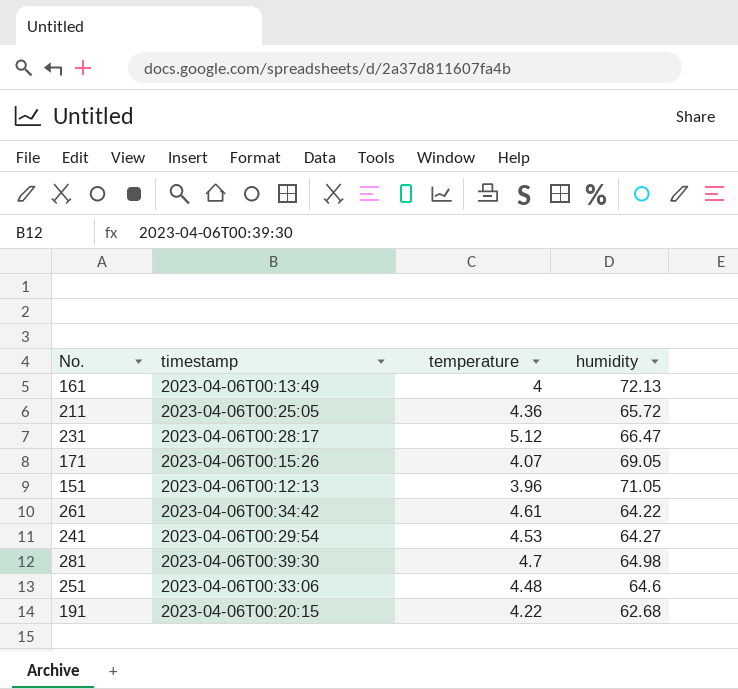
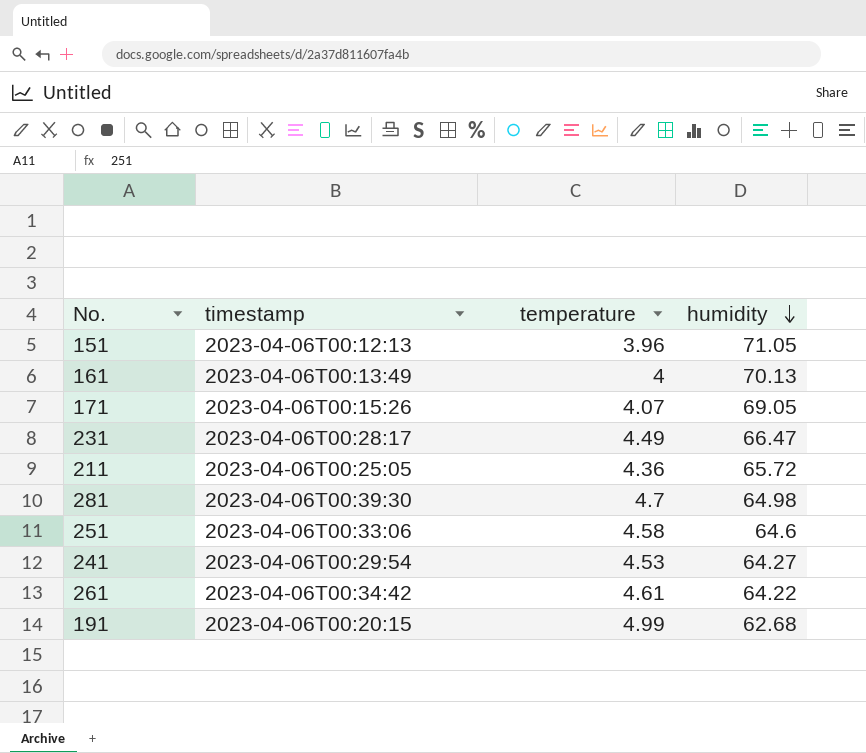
row order: none -> humidity descending
161 | humidity: 72.13 -> 70.13
231 | temperature: 5.12 -> 4.49
251 | temperature: 4.48 -> 4.58
191 | temperature: 4.22 -> 4.99

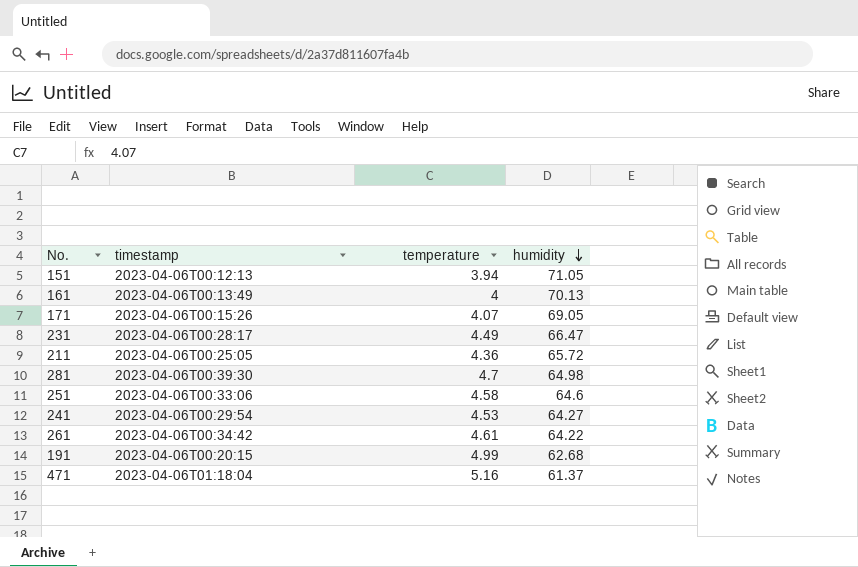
151 | temperature: 3.96 -> 3.94
row 471: none -> 2023-04-06T01:18:04 | 5.16 | 61.37

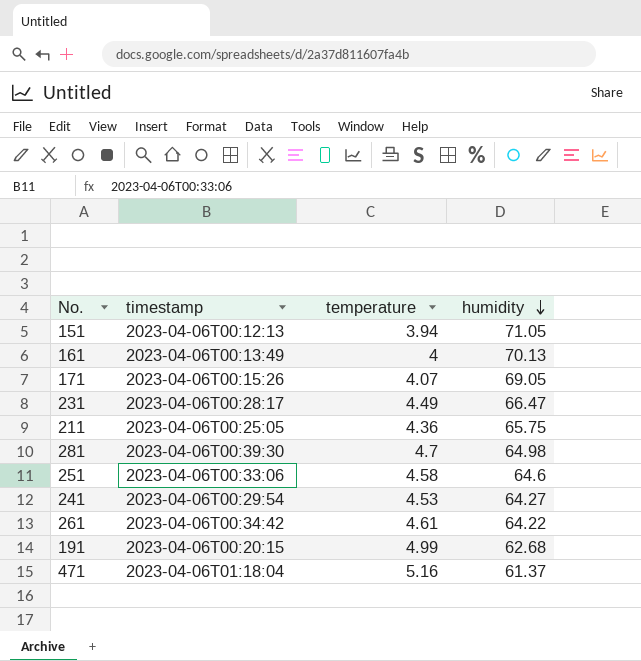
211 | humidity: 65.72 -> 65.75

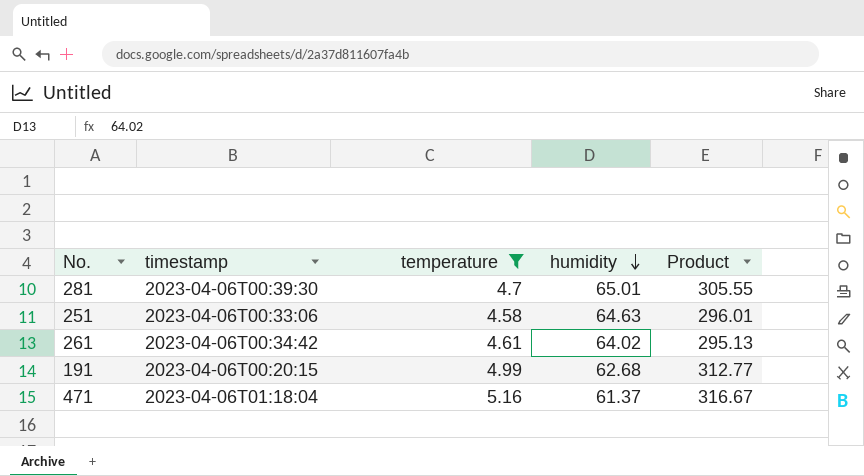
filter: none -> temperature >= 4.58
column Product | formula: none -> [temperature] * [humidity]
281 | humidity: 64.98 -> 65.01
251 | humidity: 64.6 -> 64.63
261 | humidity: 64.22 -> 64.02

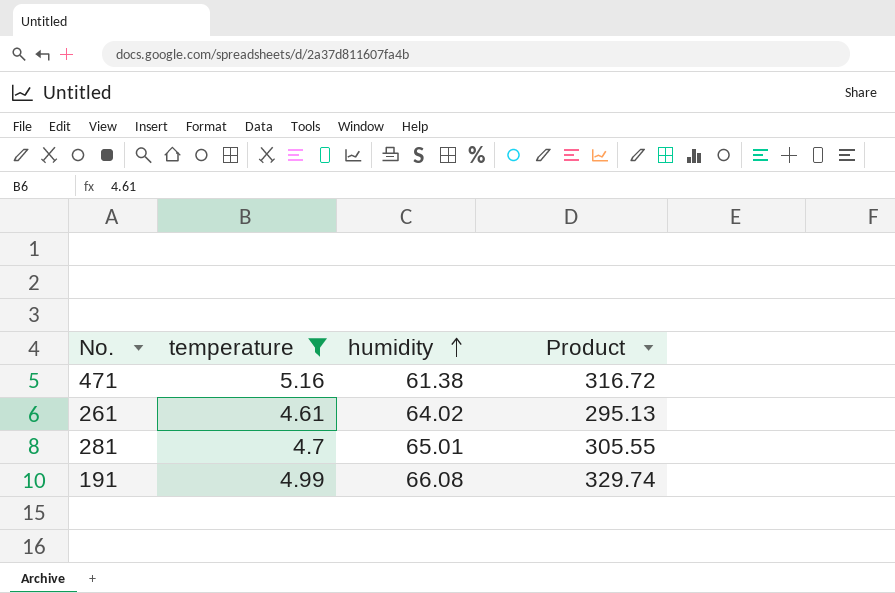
row order: humidity descending -> humidity ascending
column timestamp | position: 2 -> none
row 251: 2023-04-06T00:33:06 | 4.58 | 64.63 | 296.01 -> none
471 | humidity: 61.37 -> 61.38
471 | Product: 316.67 -> 316.72
191 | humidity: 62.68 -> 66.08
191 | Product: 312.77 -> 329.74

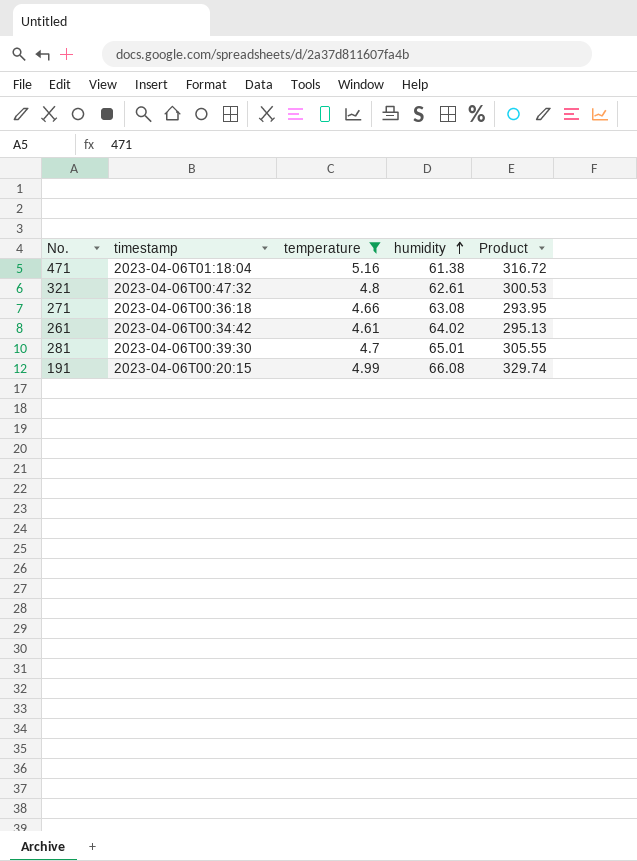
column timestamp | position: none -> 2
row 321: none -> 2023-04-06T00:47:32 | 4.8 | 62.61 | 300.53
row 271: none -> 2023-04-06T00:36:18 | 4.66 | 63.08 | 293.95

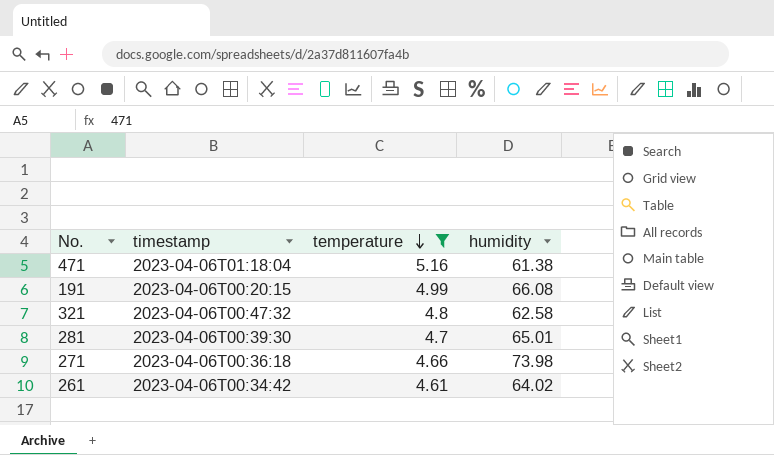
row order: humidity ascending -> temperature descending
column Product | formula: [temperature] * [humidity] -> none
321 | humidity: 62.61 -> 62.58
271 | humidity: 63.08 -> 73.98

